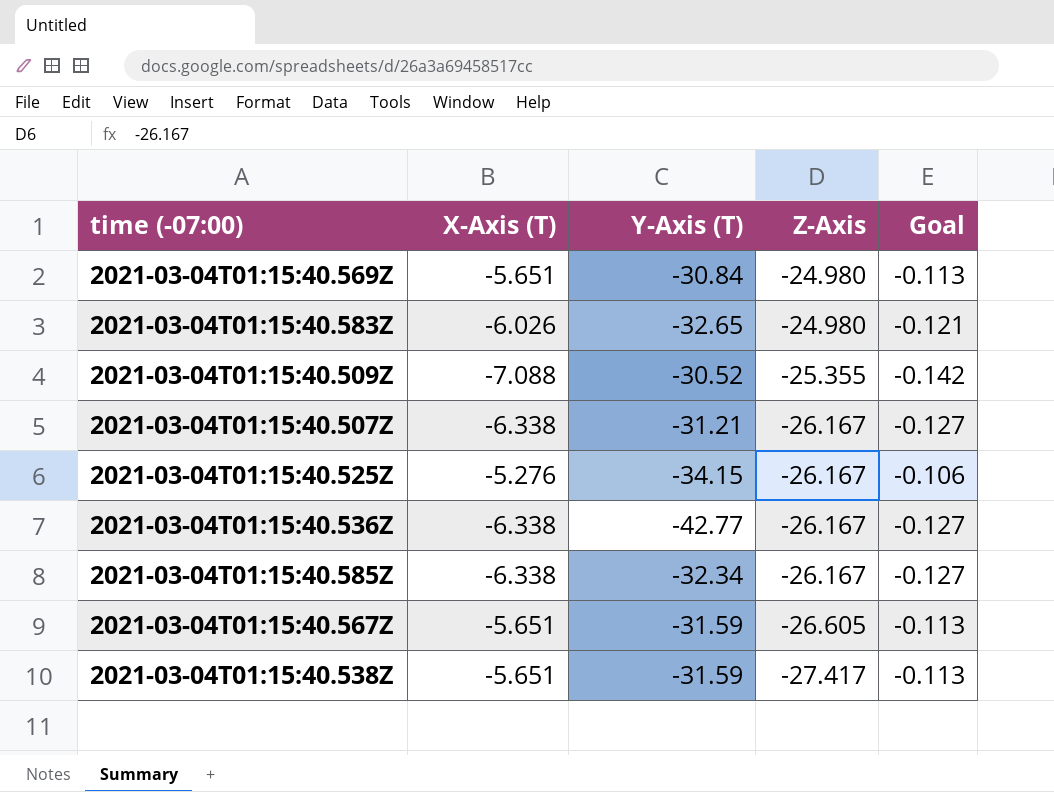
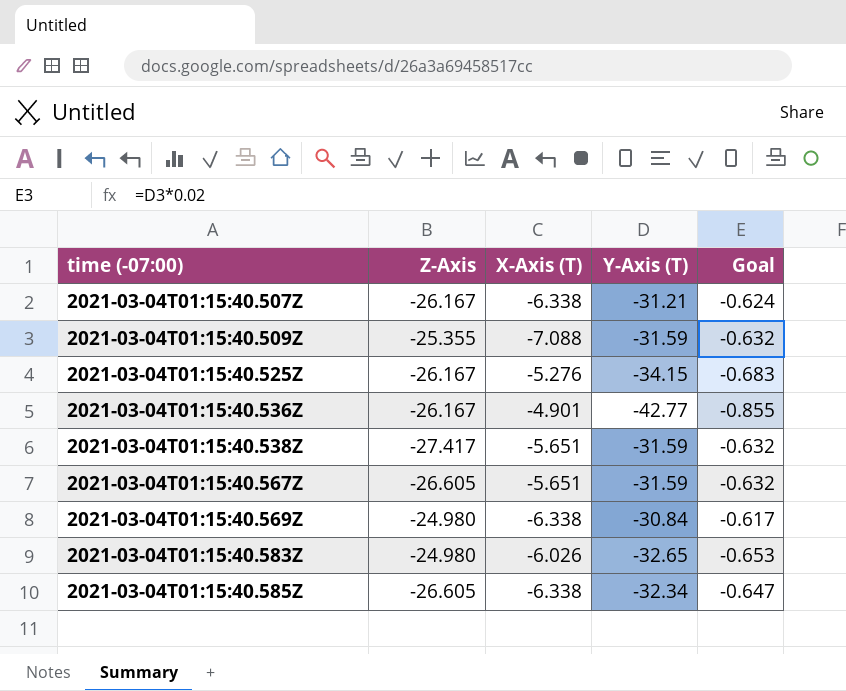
row order: Z-Axis descending -> time (-07:00) ascending
column Z-Axis | position: 4 -> 2
column Goal | formula: [X-Axis (T)] * 0.02 -> [Y-Axis (T)] * 0.02
2021-03-04T01:15:40.509Z | Y-Axis (T): -30.52 -> -31.59
2021-03-04T01:15:40.536Z | X-Axis (T): -6.338 -> -4.901
2021-03-04T01:15:40.569Z | X-Axis (T): -5.651 -> -6.338
2021-03-04T01:15:40.585Z | Z-Axis: -26.167 -> -26.605

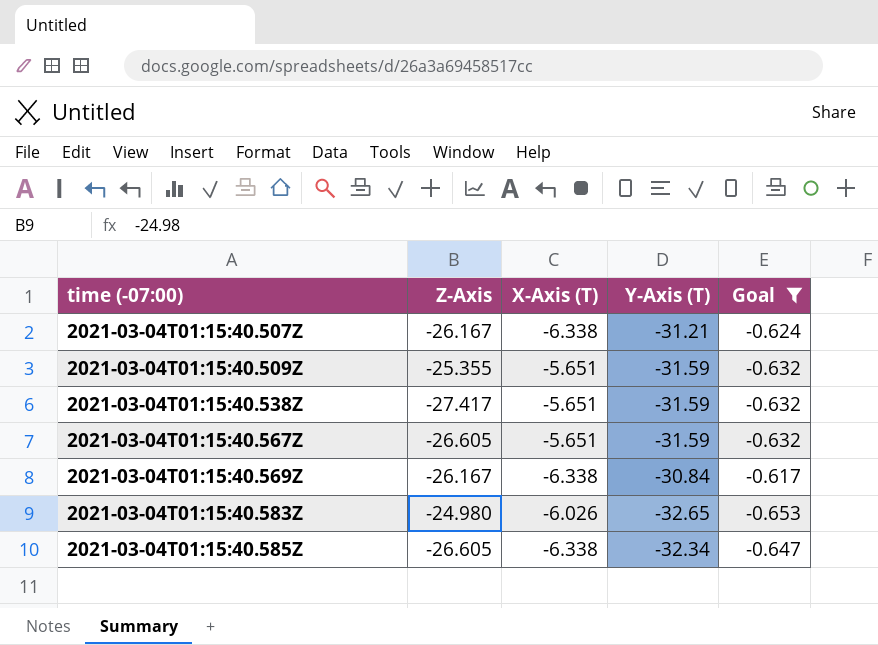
filter: none -> Goal >= -0.653
2021-03-04T01:15:40.509Z | X-Axis (T): -7.088 -> -5.651
2021-03-04T01:15:40.569Z | Z-Axis: -24.980 -> -26.167

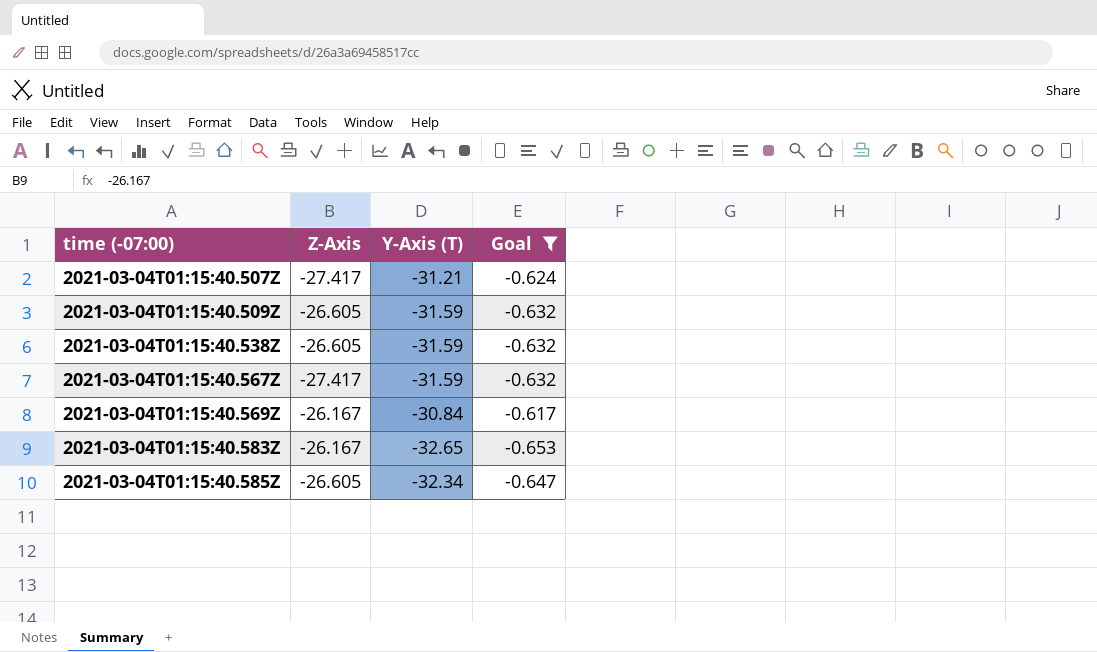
column X-Axis (T) | position: 3 -> none
2021-03-04T01:15:40.507Z | Z-Axis: -26.167 -> -27.417
2021-03-04T01:15:40.509Z | Z-Axis: -25.355 -> -26.605
2021-03-04T01:15:40.538Z | Z-Axis: -27.417 -> -26.605
2021-03-04T01:15:40.567Z | Z-Axis: -26.605 -> -27.417
2021-03-04T01:15:40.583Z | Z-Axis: -24.980 -> -26.167

